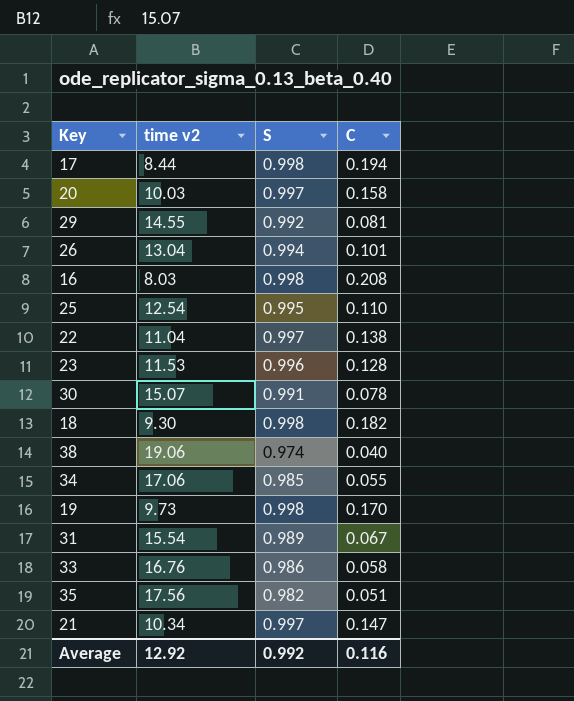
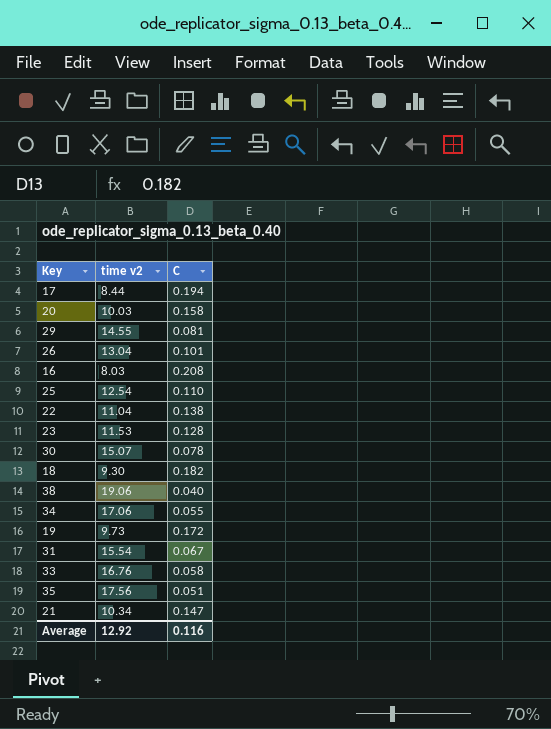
column S | position: 3 -> none
19 | C: 0.170 -> 0.172

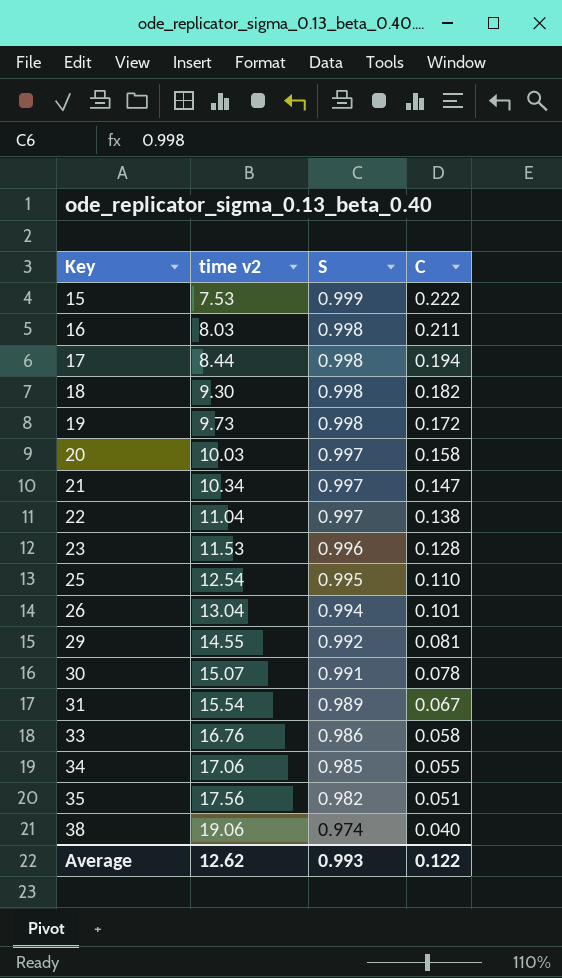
row order: none -> Key ascending
column S | position: none -> 3
row 15: none -> 7.53 | 0.999 | 0.222
16 | C: 0.208 -> 0.211
Average | time v2: 12.92 -> 12.62
Average | C: 0.116 -> 0.122

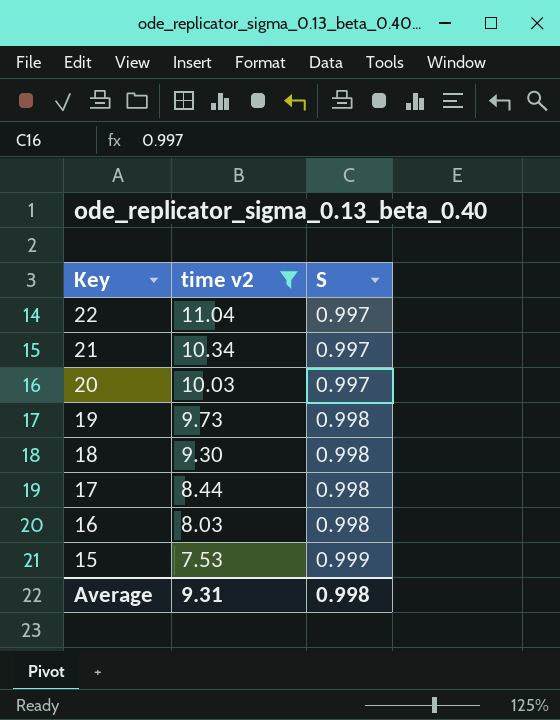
filter: none -> time v2 <= 11.04
row order: Key ascending -> Key descending
column C | position: 4 -> none
Average | time v2: 12.62 -> 9.31
Average | S: 0.993 -> 0.998

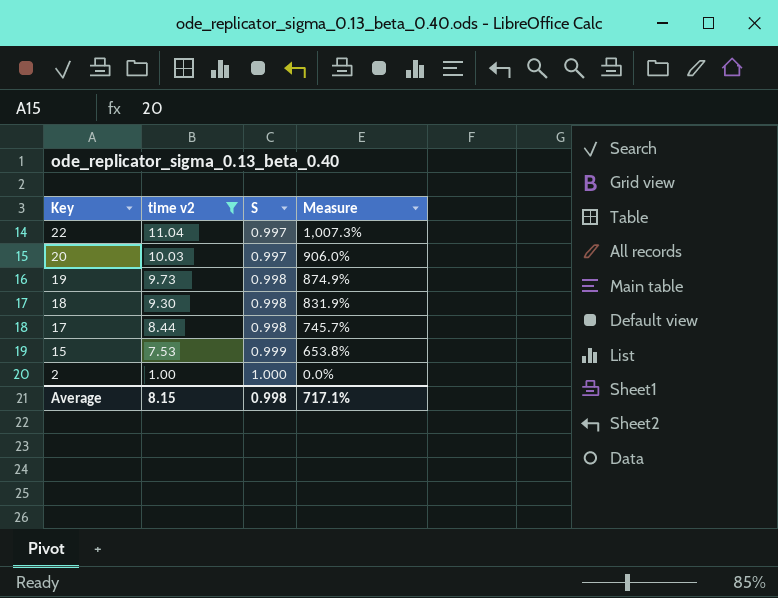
column Measure | formula: none -> ([time v2] - [S]) / [S]
row 21: 10.34 | 0.997 -> none
row 16: 8.03 | 0.998 -> none
row 2: none -> 1.00 | 1.000 | 0.0%
Average | time v2: 9.31 -> 8.15

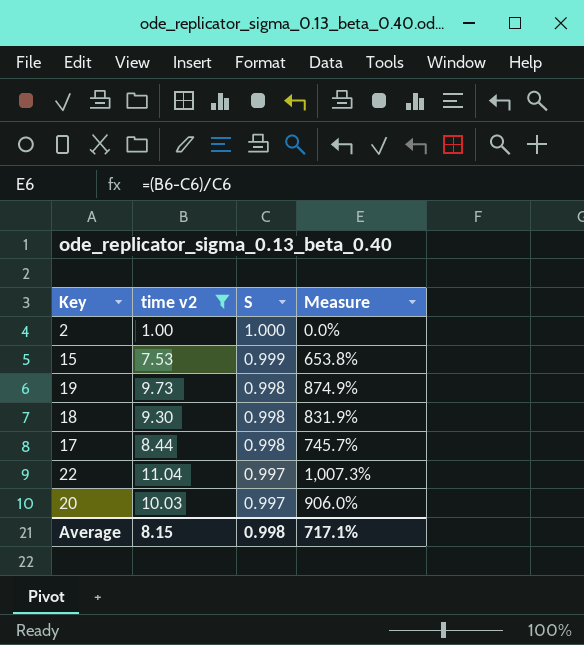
row order: Key descending -> S descending

